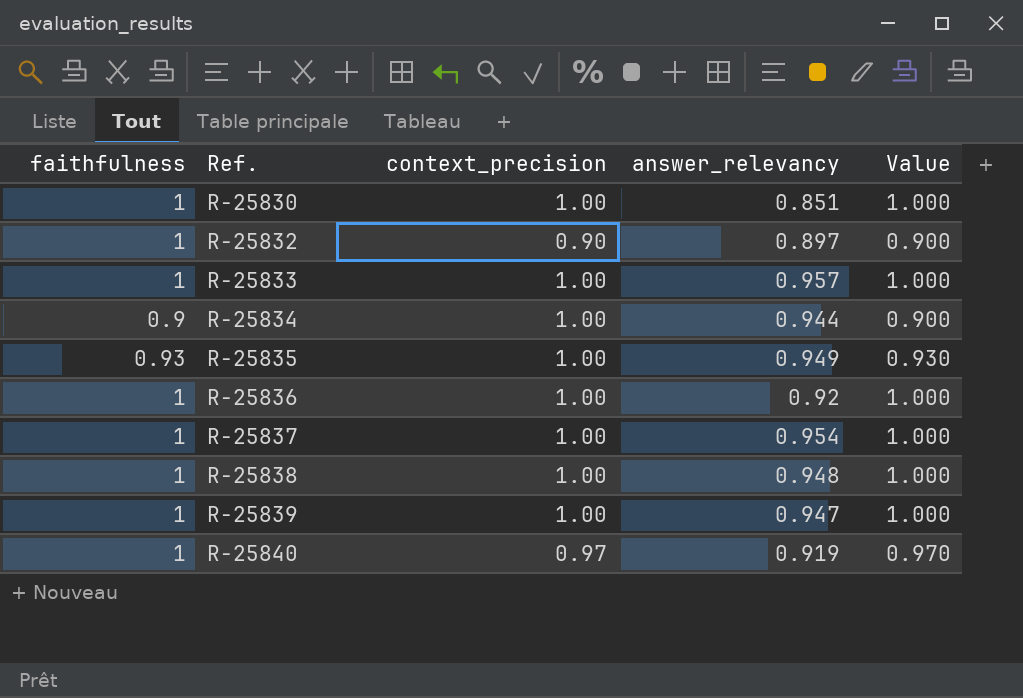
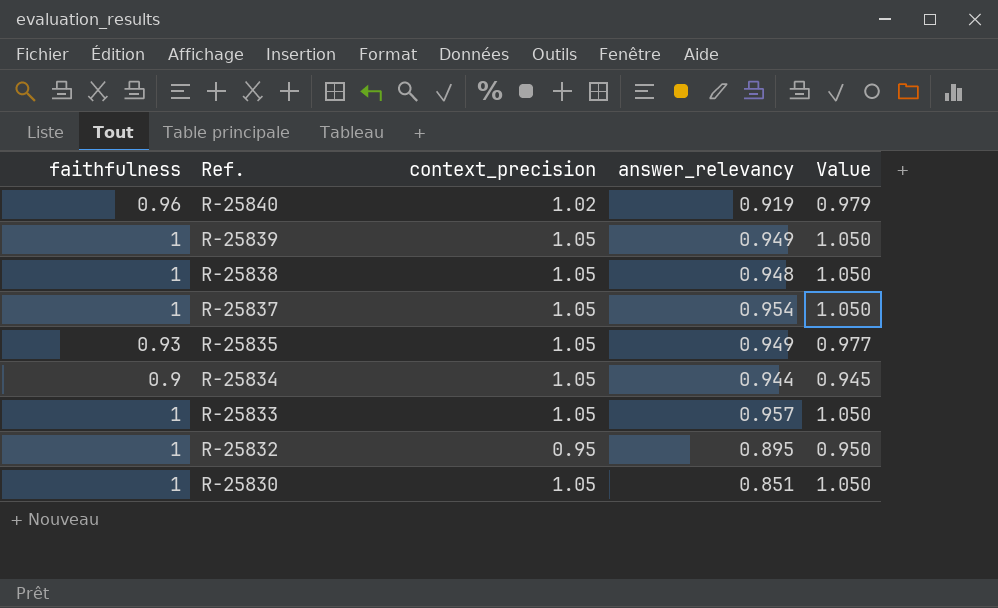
row order: Ref. ascending -> Ref. descending
row R-25836: 1 | 1.00 | 0.92 | 1.000 -> none
R-25840 | faithfulness: 1 -> 0.96
R-25840 | context_precision: 0.97 -> 1.02
R-25840 | Value: 0.970 -> 0.979
R-25839 | context_precision: 1.00 -> 1.05
R-25839 | answer_relevancy: 0.947 -> 0.949
R-25839 | Value: 1.000 -> 1.050
R-25838 | context_precision: 1.00 -> 1.05
R-25838 | Value: 1.000 -> 1.050
R-25837 | context_precision: 1.00 -> 1.05
R-25837 | Value: 1.000 -> 1.050
R-25835 | context_precision: 1.00 -> 1.05
R-25835 | Value: 0.930 -> 0.977
R-25834 | context_precision: 1.00 -> 1.05
R-25834 | Value: 0.900 -> 0.945
R-25833 | context_precision: 1.00 -> 1.05
R-25833 | Value: 1.000 -> 1.050
R-25832 | context_precision: 0.90 -> 0.95
R-25832 | answer_relevancy: 0.897 -> 0.895
R-25832 | Value: 0.900 -> 0.950
R-25830 | context_precision: 1.00 -> 1.05
R-25830 | Value: 1.000 -> 1.050

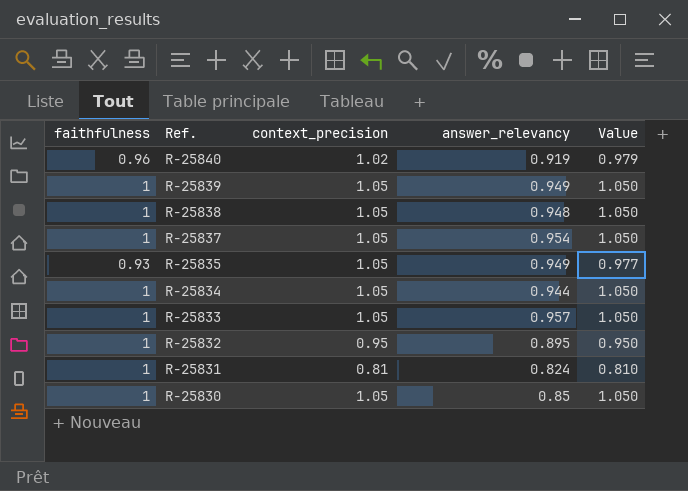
R-25834 | faithfulness: 0.9 -> 1
R-25834 | Value: 0.945 -> 1.050
row R-25831: none -> 1 | 0.81 | 0.824 | 0.810
R-25830 | answer_relevancy: 0.851 -> 0.85

